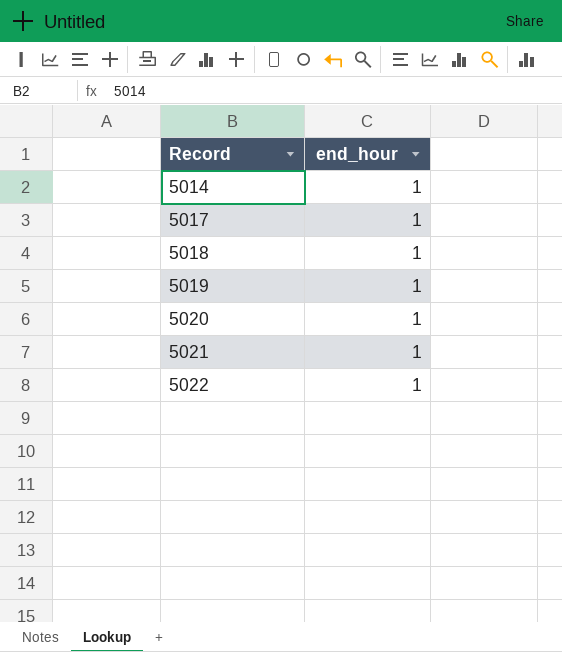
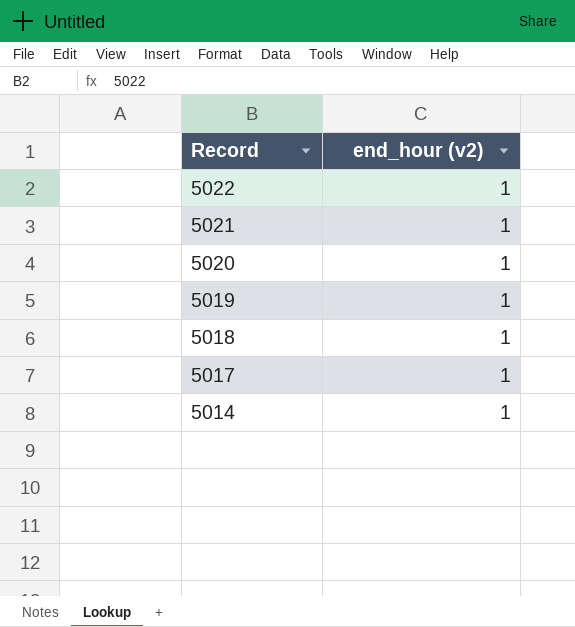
row order: Record ascending -> Record descending
column name: end_hour -> end_hour (v2)

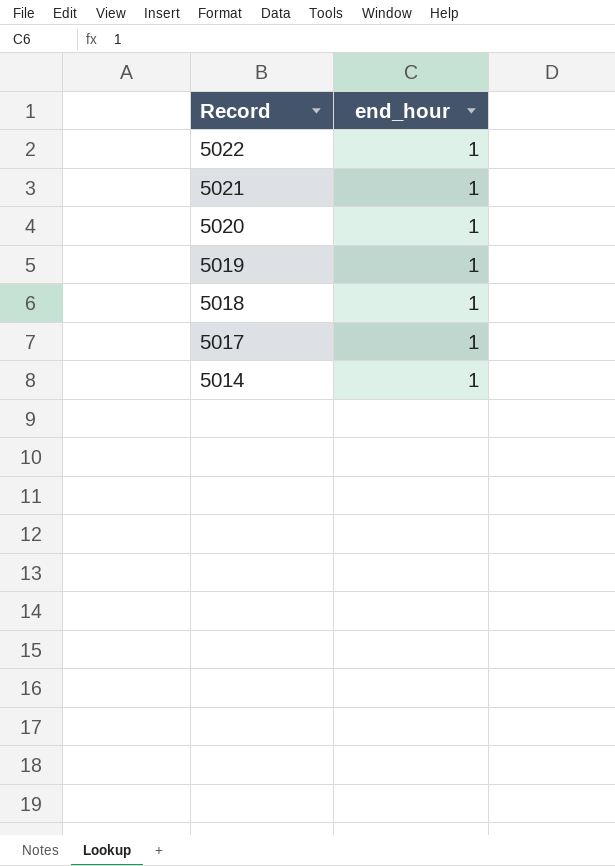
column name: end_hour (v2) -> end_hour

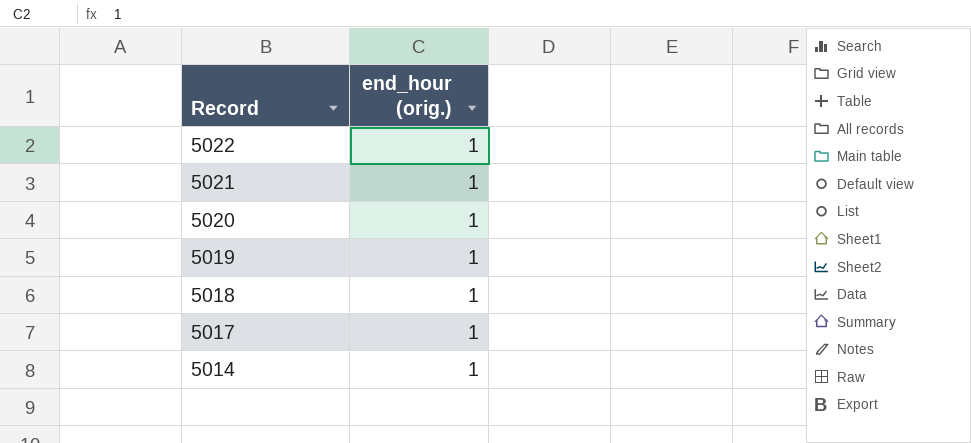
column name: end_hour -> end_hour (orig.)

